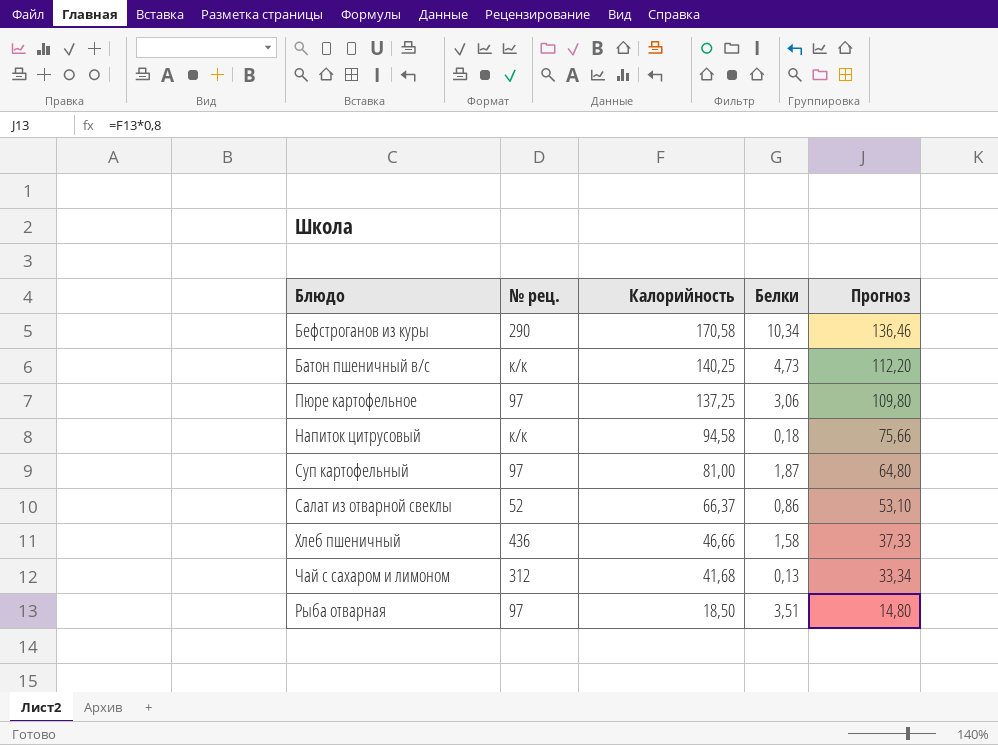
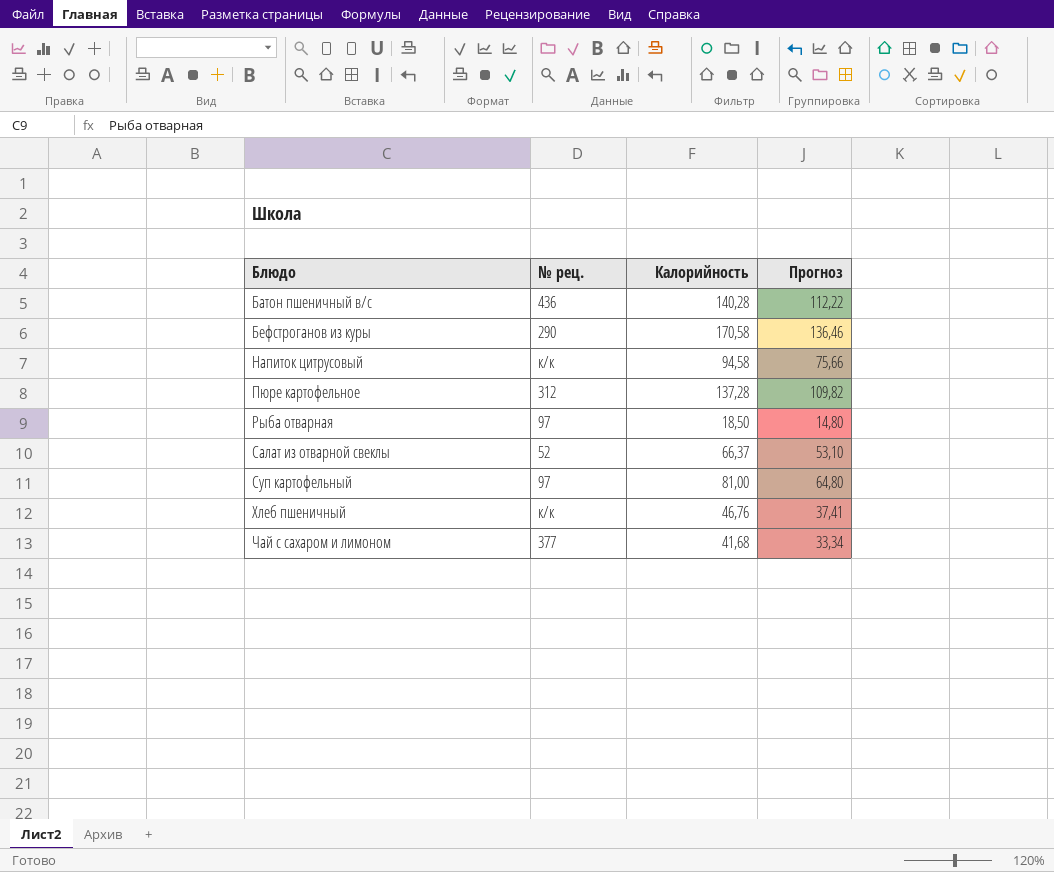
row order: Калорийность descending -> Блюдо ascending
column Белки | position: 4 -> none
Батон пшеничный в/с | № рец.: к/к -> 436
Батон пшеничный в/с | Калорийность: 140,25 -> 140,28
Батон пшеничный в/с | Прогноз: 112,20 -> 112,22
Пюре картофельное | № рец.: 97 -> 312
Пюре картофельное | Калорийность: 137,25 -> 137,28
Пюре картофельное | Прогноз: 109,80 -> 109,82
Хлеб пшеничный | № рец.: 436 -> к/к
Хлеб пшеничный | Калорийность: 46,66 -> 46,76
Хлеб пшеничный | Прогноз: 37,33 -> 37,41
Чай с сахаром и лимоном | № рец.: 312 -> 377

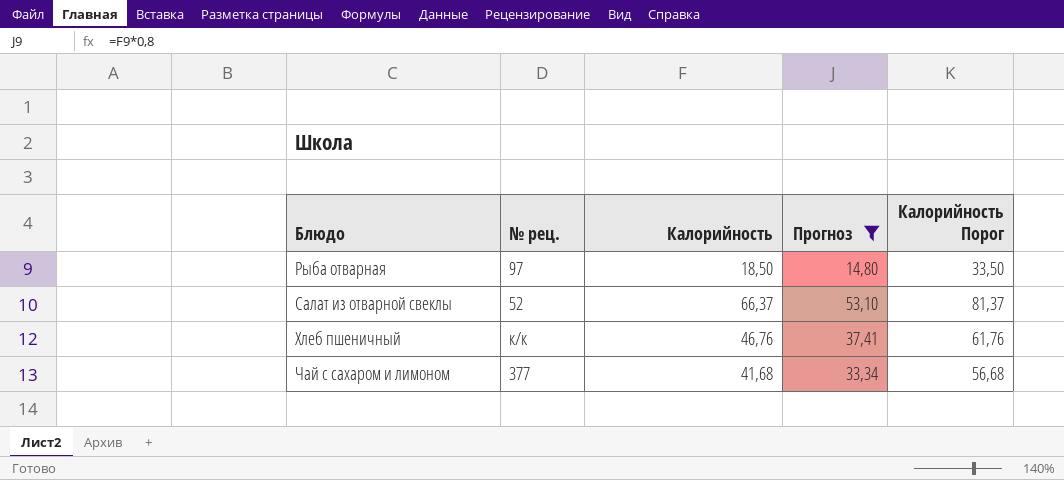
filter: none -> Прогноз <= 53,10
column Калорийность Порог | formula: none -> [Калорийность] + 15

